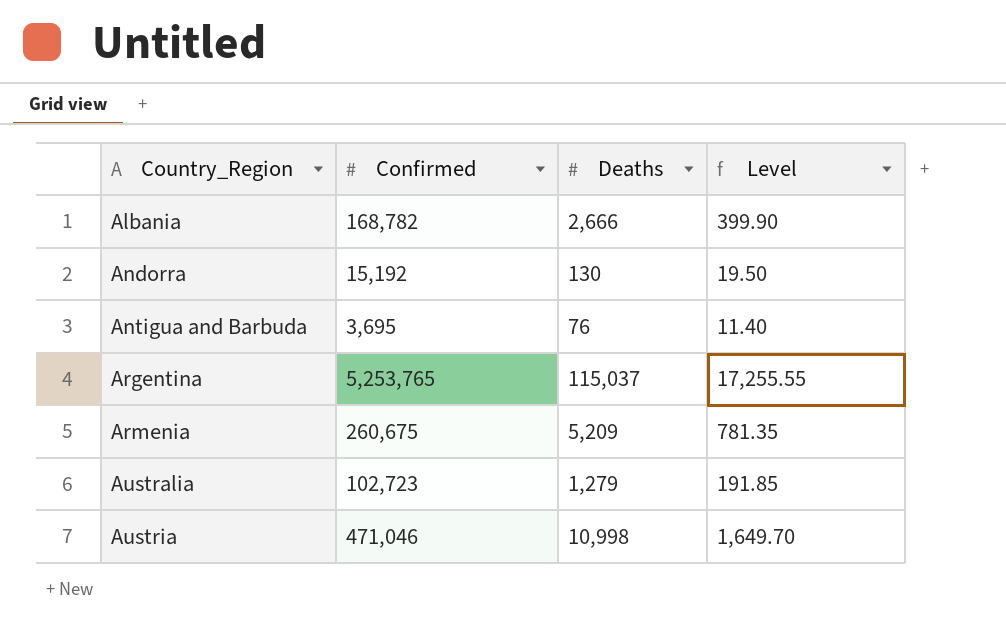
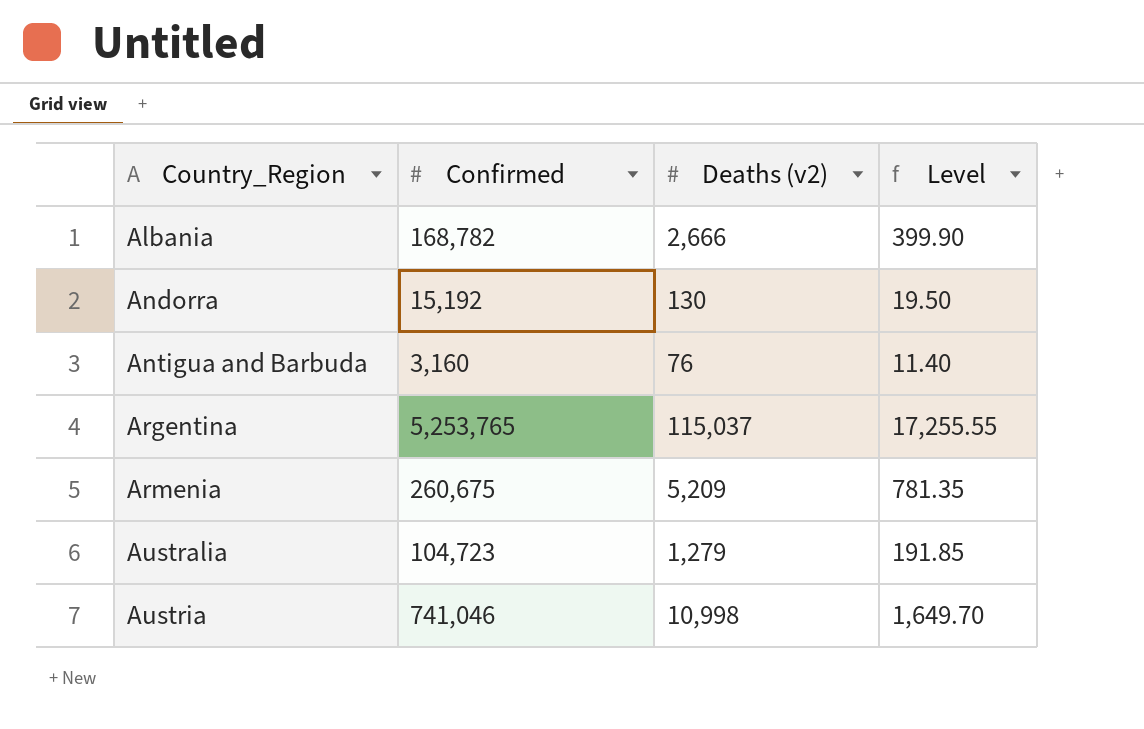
column name: Deaths -> Deaths (v2)
Antigua and Barbuda | Confirmed: 3,695 -> 3,160
Australia | Confirmed: 102,723 -> 104,723
Austria | Confirmed: 471,046 -> 741,046

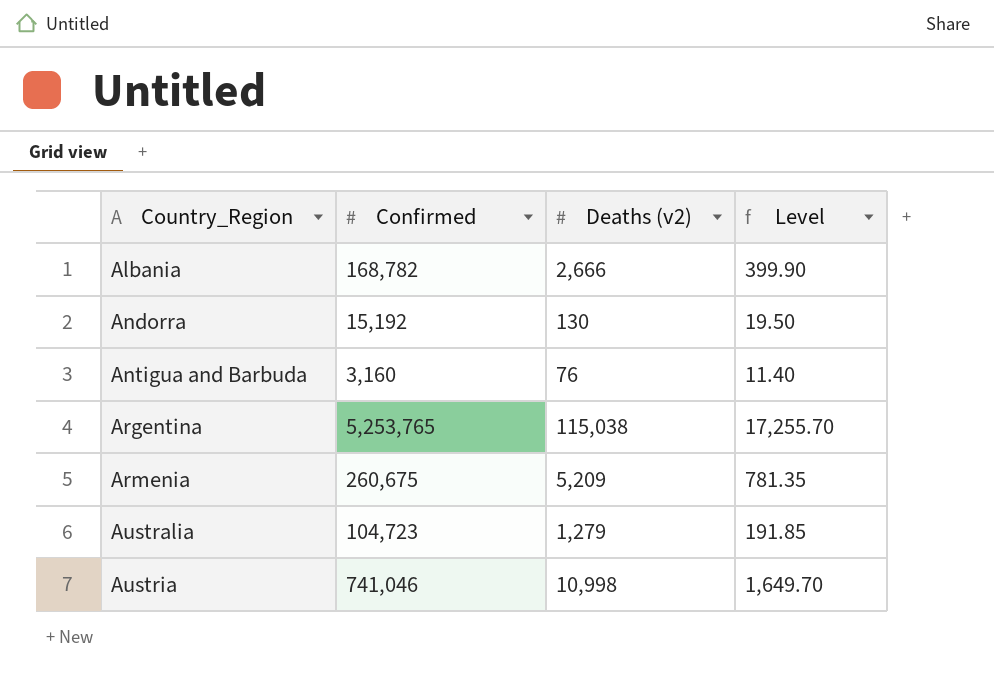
Argentina | Deaths (v2): 115,037 -> 115,038
Argentina | Level: 17,255.55 -> 17,255.70

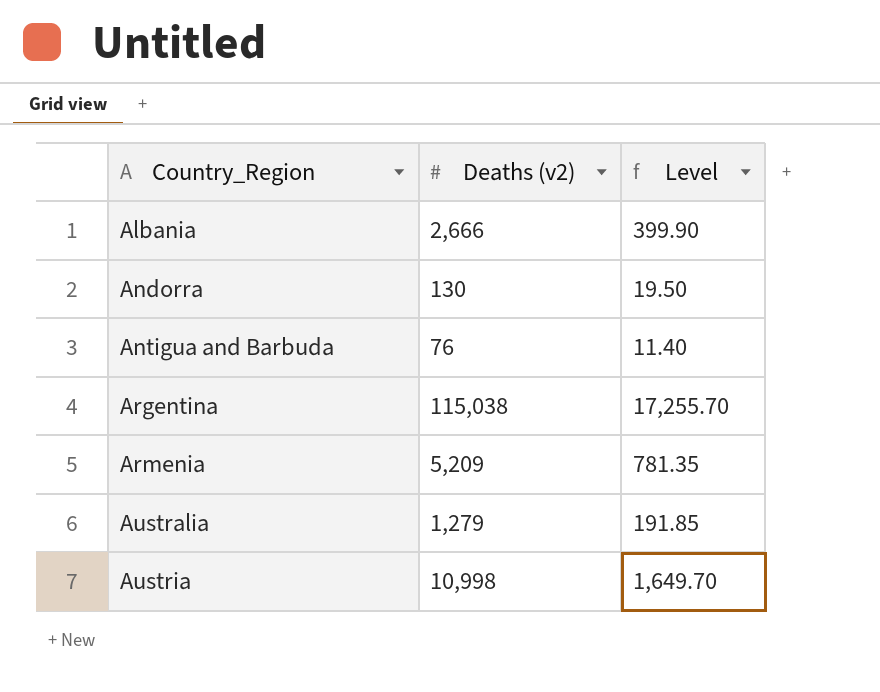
column Confirmed | position: 2 -> none

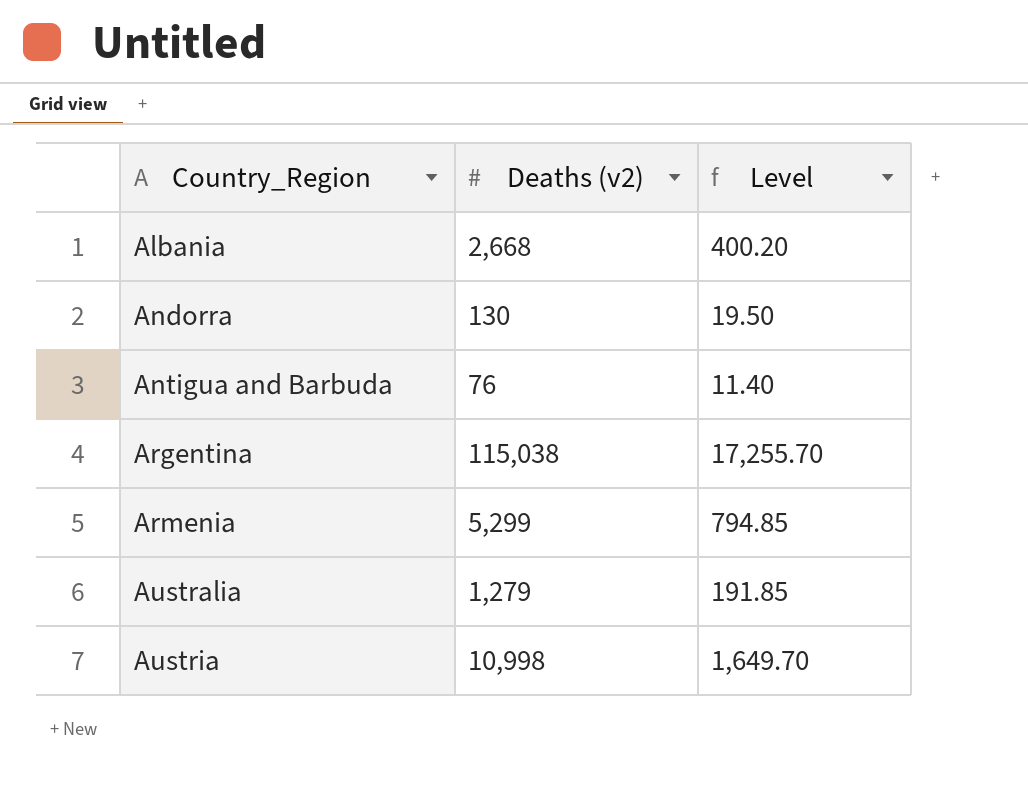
Albania | Deaths (v2): 2,666 -> 2,668
Albania | Level: 399.90 -> 400.20
Armenia | Deaths (v2): 5,209 -> 5,299
Armenia | Level: 781.35 -> 794.85

